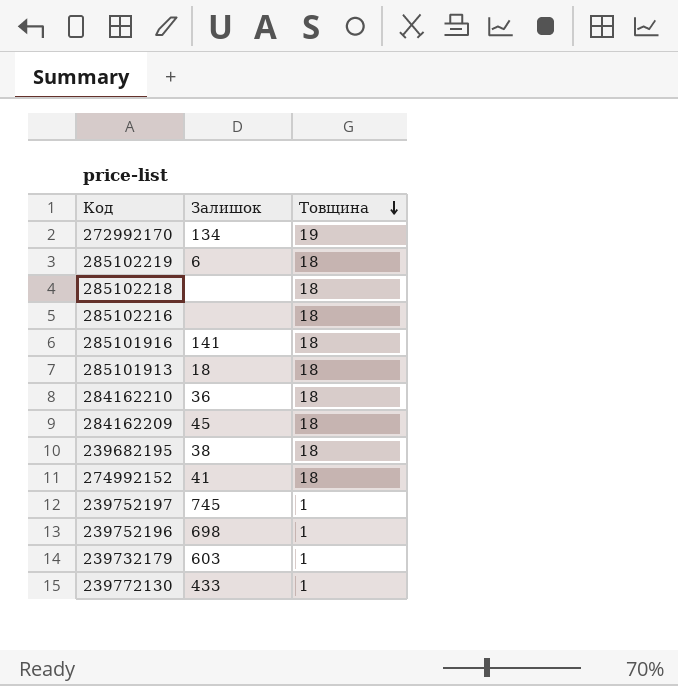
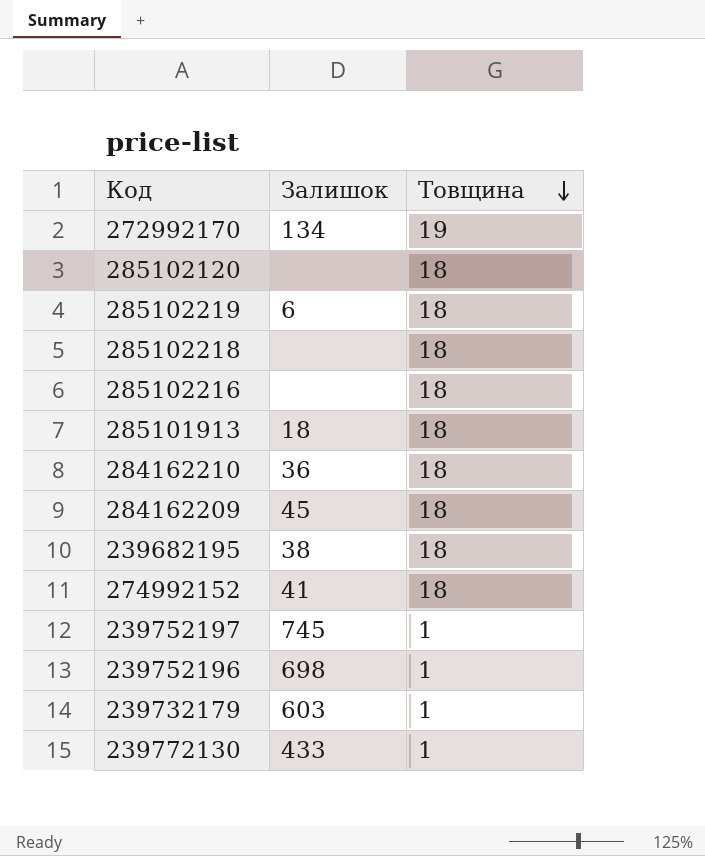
row 285101916: 141 | 18 -> none
row 285102120: none -> none | 18

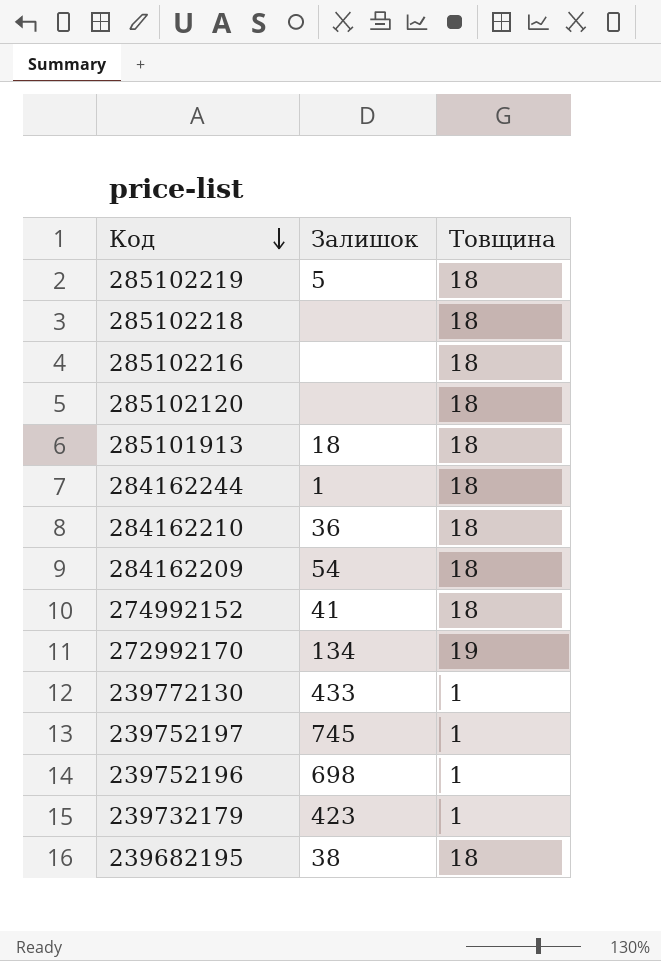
row order: Товщина descending -> Код descending
285102219 | Залишок: 6 -> 5
row 284162244: none -> 1 | 18
284162209 | Залишок: 45 -> 54
239732179 | Залишок: 603 -> 423

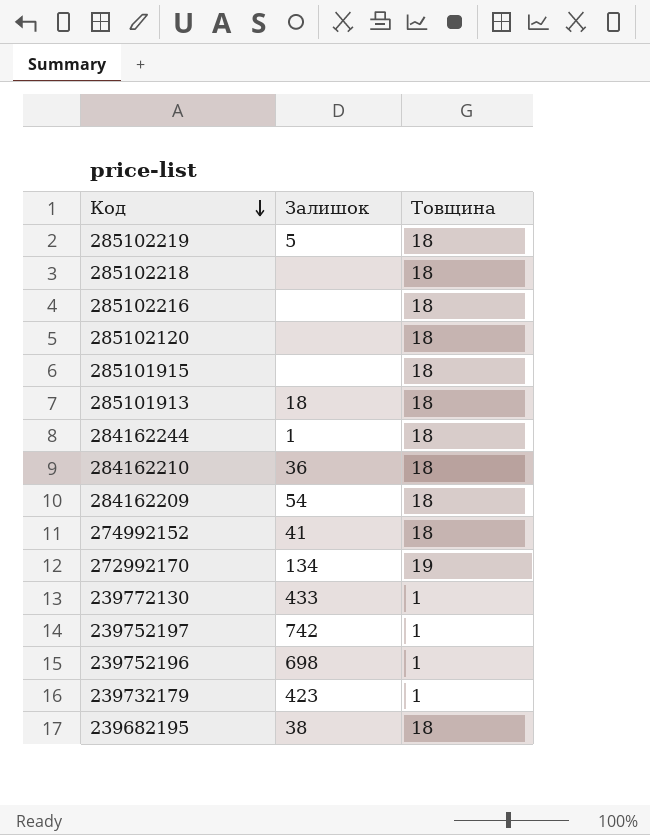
row 285101915: none -> none | 18
239752197 | Залишок: 745 -> 742

